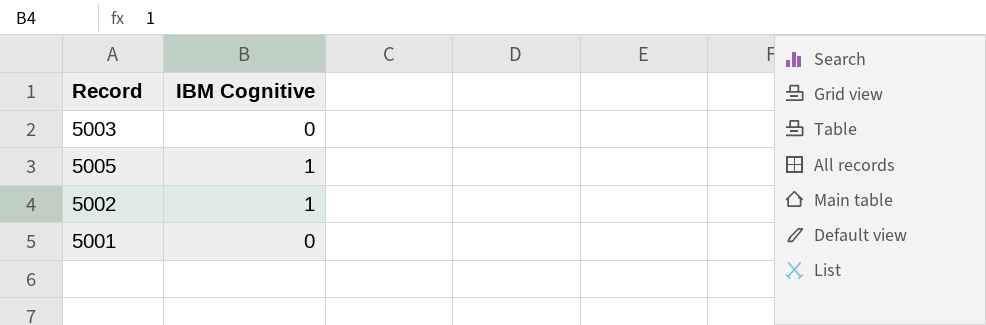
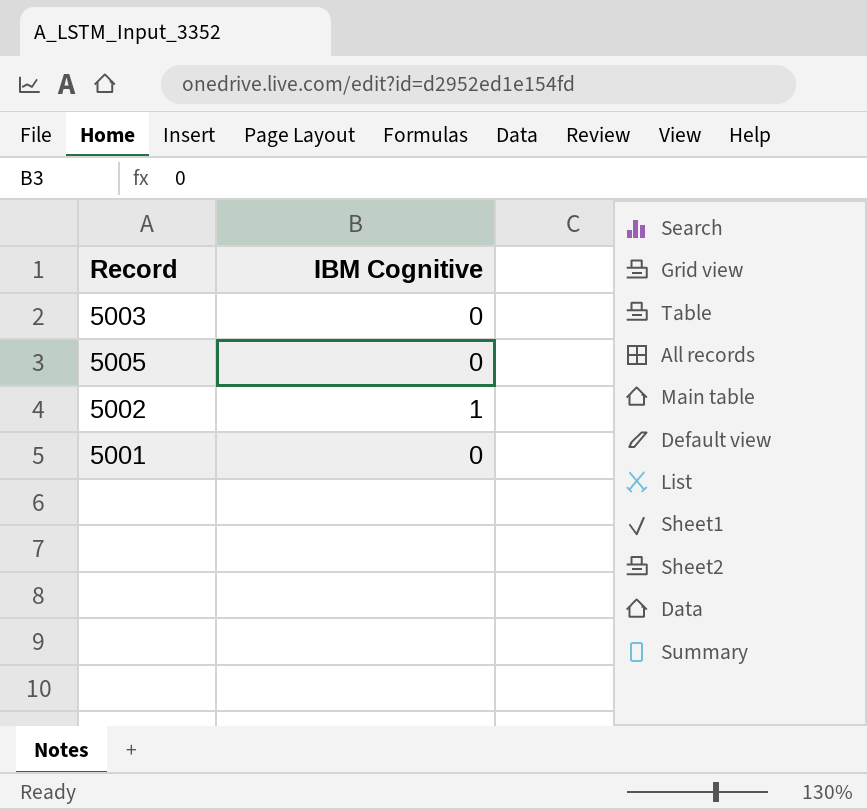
5005 | IBM Cognitive: 1 -> 0

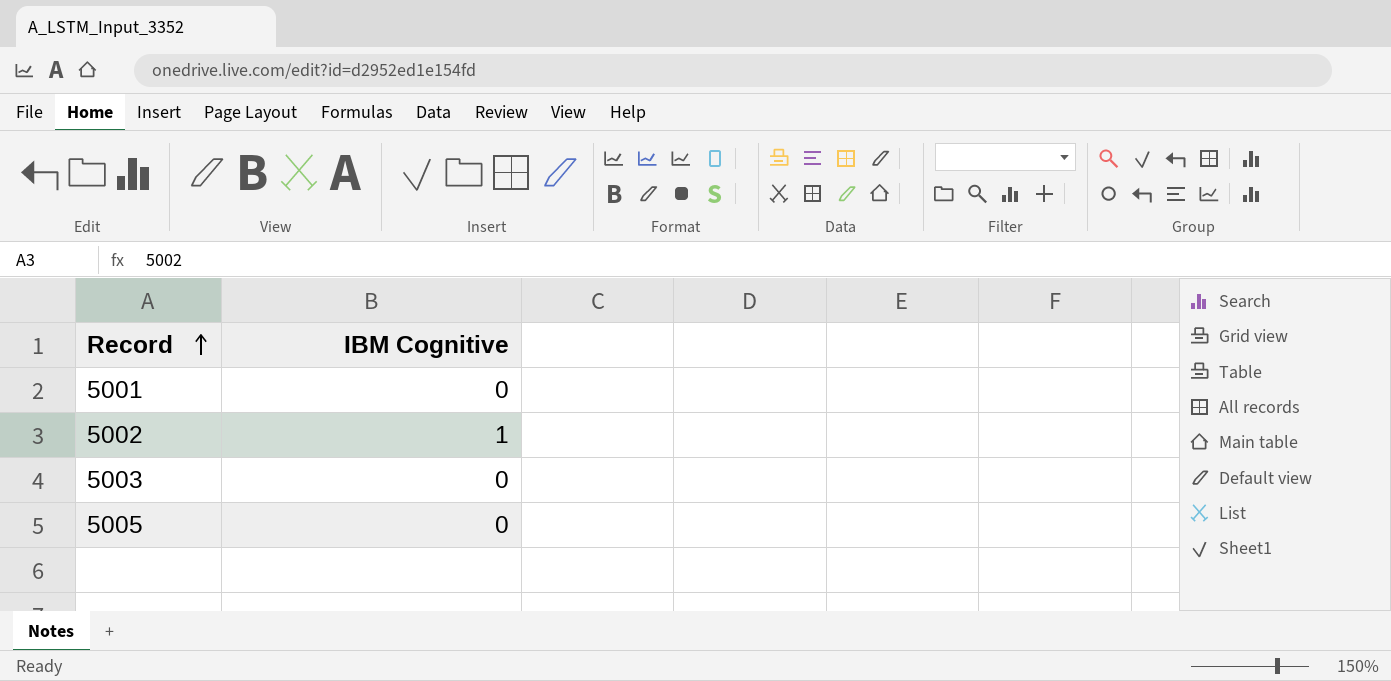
row order: none -> Record ascending

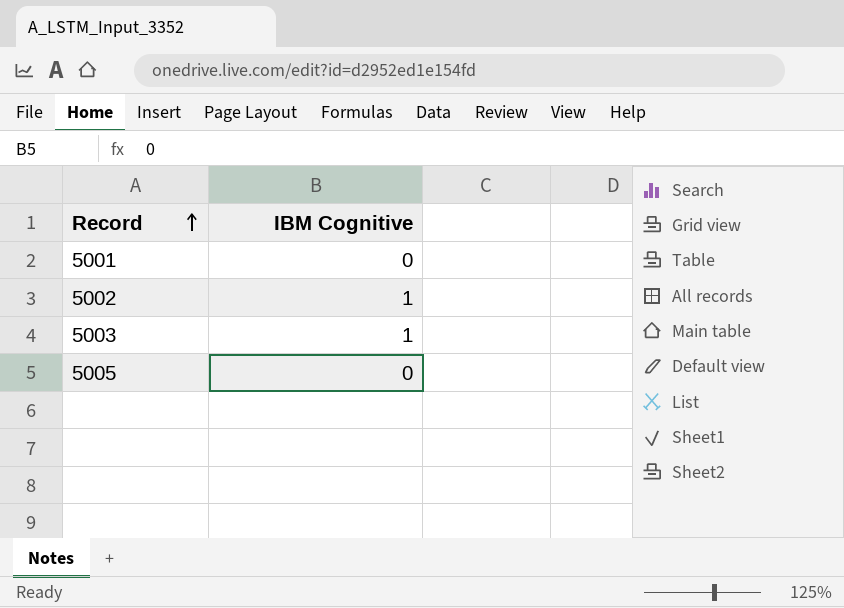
5003 | IBM Cognitive: 0 -> 1

